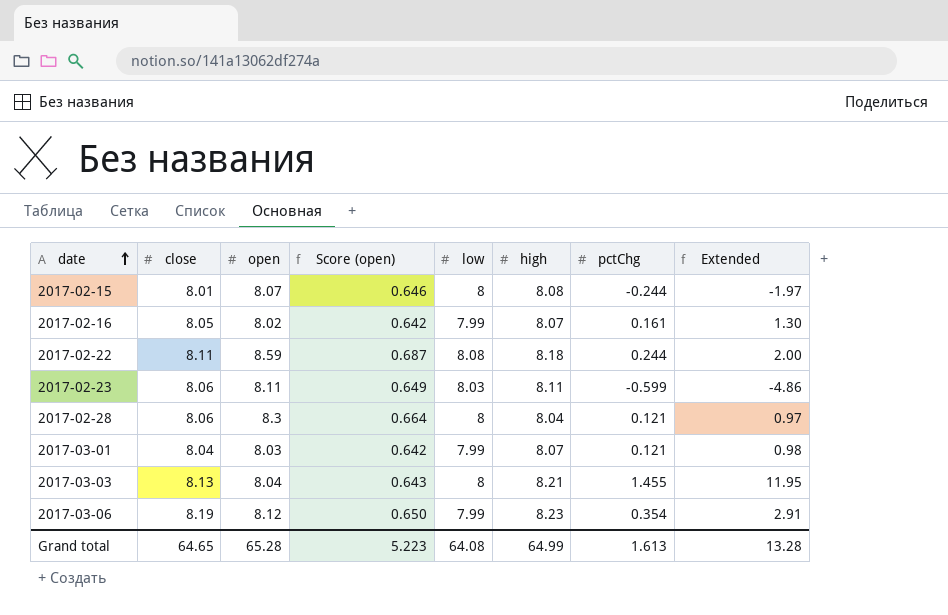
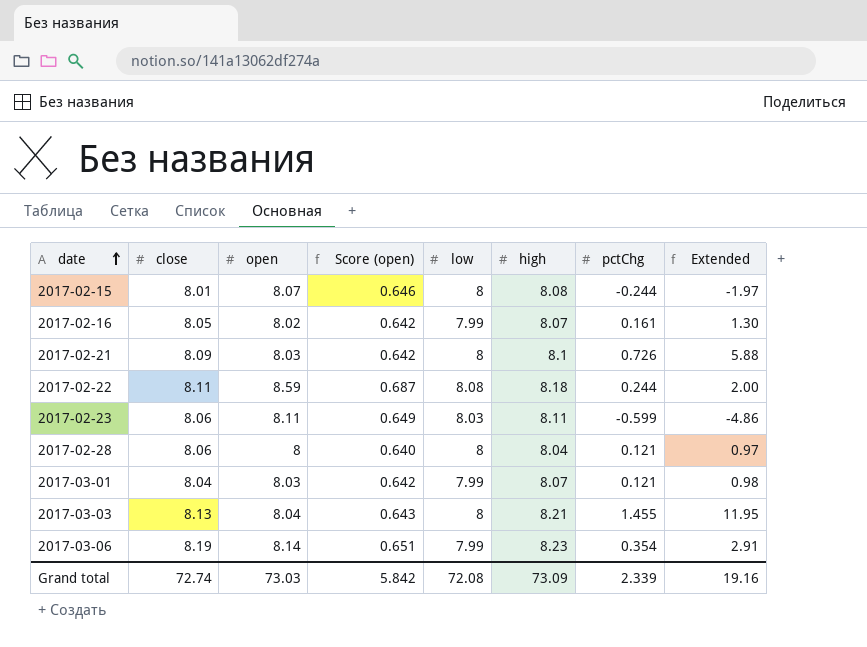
row 2017-02-21: none -> 8.09 | 8.03 | 0.642 | 8 | 8.1 | 0.726 | 5.88
2017-02-28 | open: 8.3 -> 8
2017-02-28 | Score (open): 0.664 -> 0.640
2017-03-06 | open: 8.12 -> 8.14
2017-03-06 | Score (open): 0.650 -> 0.651
Grand total | close: 64.65 -> 72.74
Grand total | open: 65.28 -> 73.03
Grand total | Score (open): 5.223 -> 5.842
Grand total | low: 64.08 -> 72.08
Grand total | high: 64.99 -> 73.09
Grand total | pctChg: 1.613 -> 2.339
Grand total | Extended: 13.28 -> 19.16

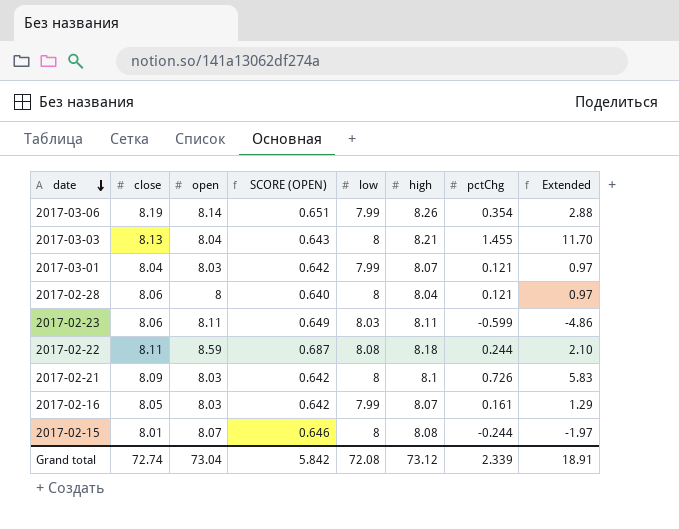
row order: date ascending -> date descending
column name: Score (open) -> SCORE (OPEN)
column Extended | formula: [high] * [pctChg] -> [open] * [pctChg]
2017-03-06 | high: 8.23 -> 8.26
2017-02-16 | open: 8.02 -> 8.03
Grand total | open: 73.03 -> 73.04
Grand total | high: 73.09 -> 73.12
Grand total | Extended: 19.16 -> 18.91

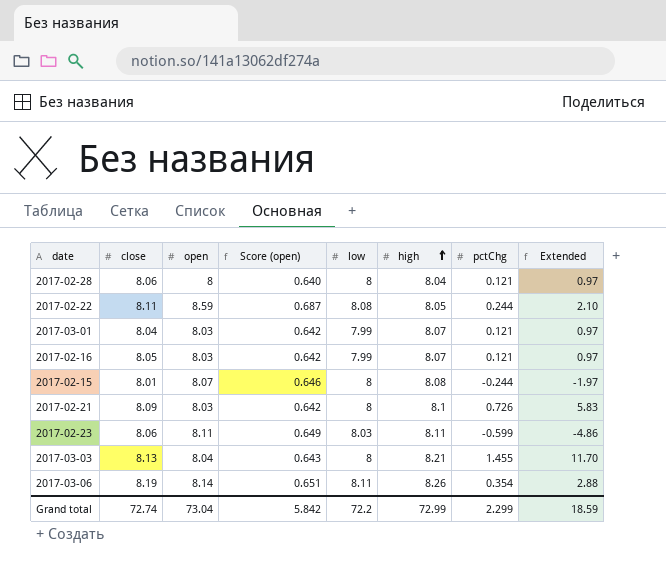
row order: date descending -> high ascending
column name: SCORE (OPEN) -> Score (open)
2017-02-22 | high: 8.18 -> 8.05
2017-02-16 | pctChg: 0.161 -> 0.121
2017-02-16 | Extended: 1.29 -> 0.97
2017-03-06 | low: 7.99 -> 8.11
Grand total | low: 72.08 -> 72.2
Grand total | high: 73.12 -> 72.99
Grand total | pctChg: 2.339 -> 2.299
Grand total | Extended: 18.91 -> 18.59

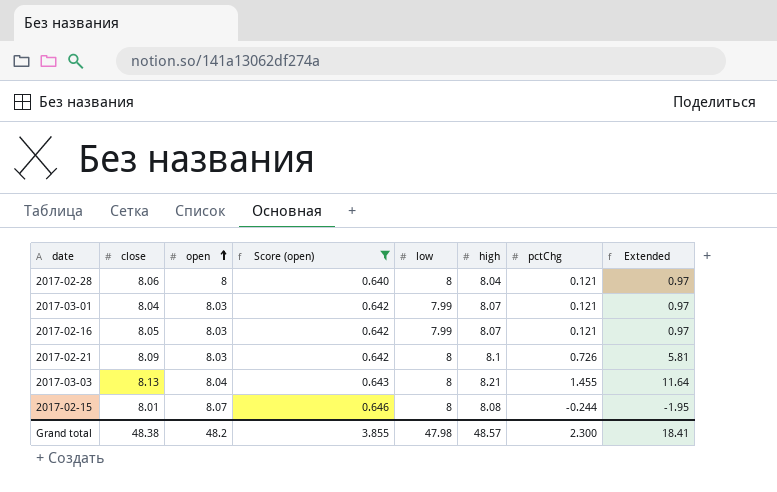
filter: none -> Score (open) <= 0.646
row order: high ascending -> open ascending
column Extended | formula: [open] * [pctChg] -> [low] * [pctChg]
Grand total | close: 72.74 -> 48.38
Grand total | open: 73.04 -> 48.2
Grand total | Score (open): 5.842 -> 3.855
Grand total | low: 72.2 -> 47.98
Grand total | high: 72.99 -> 48.57
Grand total | pctChg: 2.299 -> 2.300
Grand total | Extended: 18.59 -> 18.41

